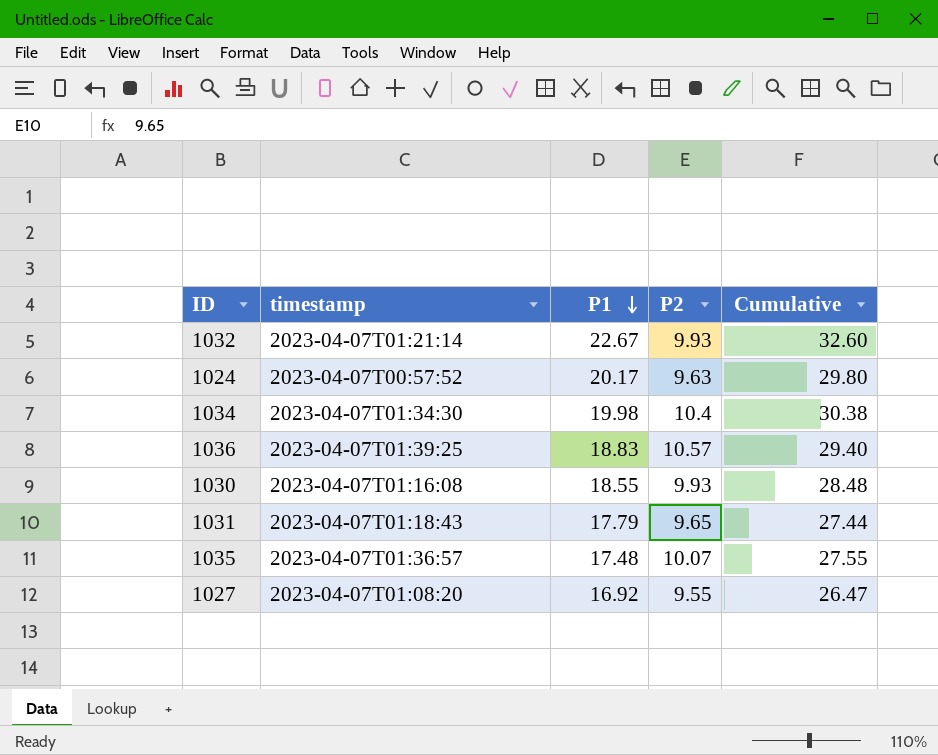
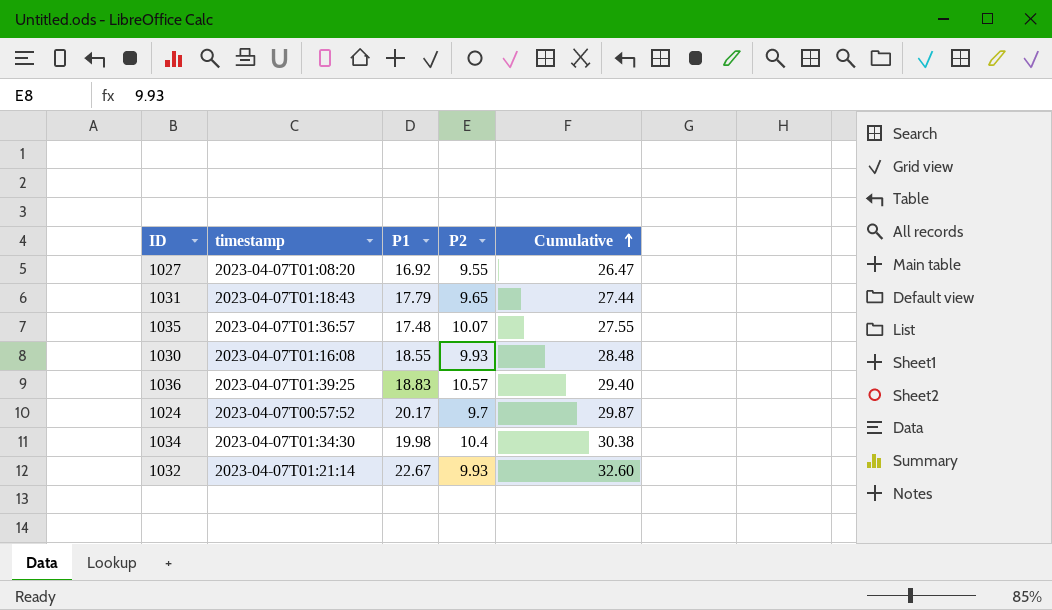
row order: P1 descending -> Cumulative ascending
1024 | P2: 9.63 -> 9.7
1024 | Cumulative: 29.80 -> 29.87

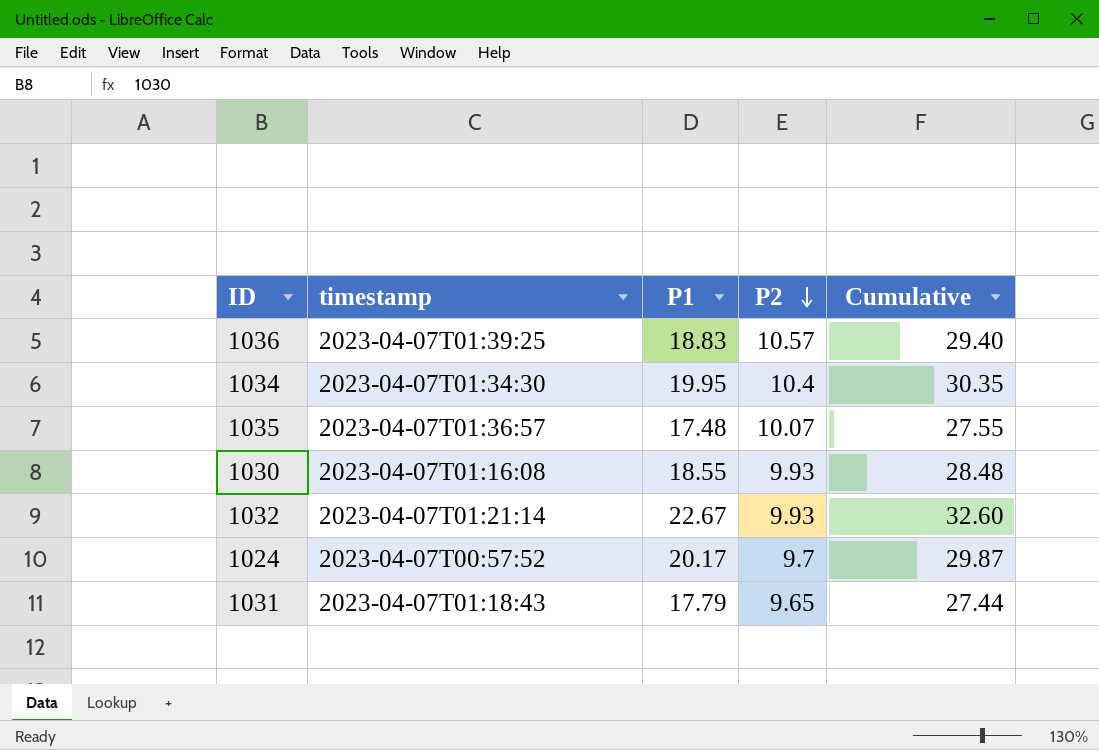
row order: Cumulative ascending -> P2 descending
row 1027: 2023-04-07T01:08:20 | 16.92 | 9.55 | 26.47 -> none
1034 | P1: 19.98 -> 19.95
1034 | Cumulative: 30.38 -> 30.35

